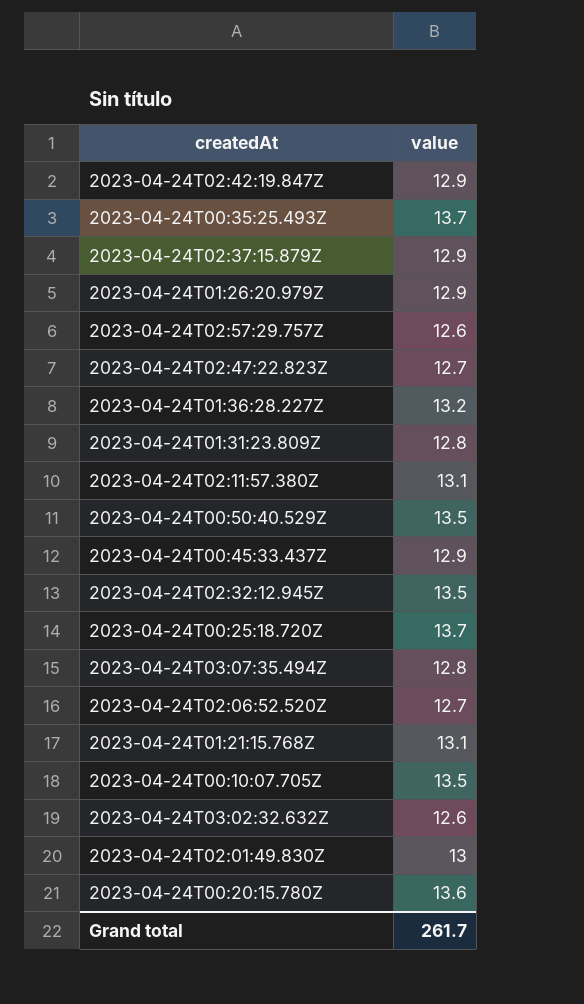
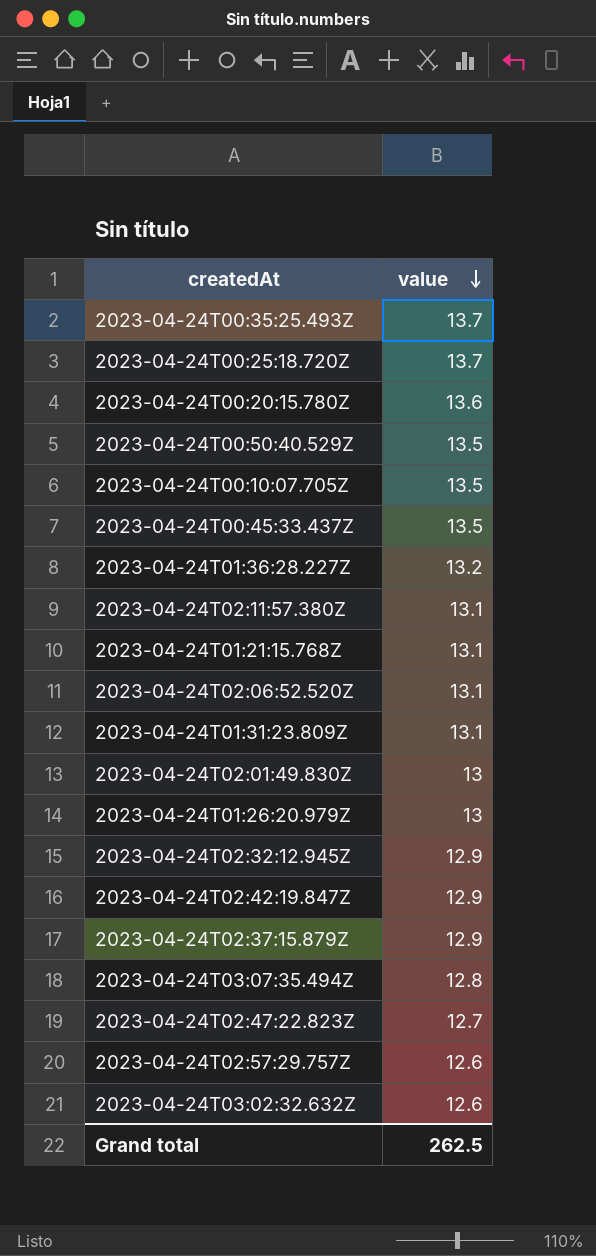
row order: none -> value descending
2023-04-24T00:45:33.437Z | value: 12.9 -> 13.5
2023-04-24T02:06:52.520Z | value: 12.7 -> 13.1
2023-04-24T01:31:23.809Z | value: 12.8 -> 13.1
2023-04-24T01:26:20.979Z | value: 12.9 -> 13
2023-04-24T02:32:12.945Z | value: 13.5 -> 12.9
Grand total | value: 261.7 -> 262.5

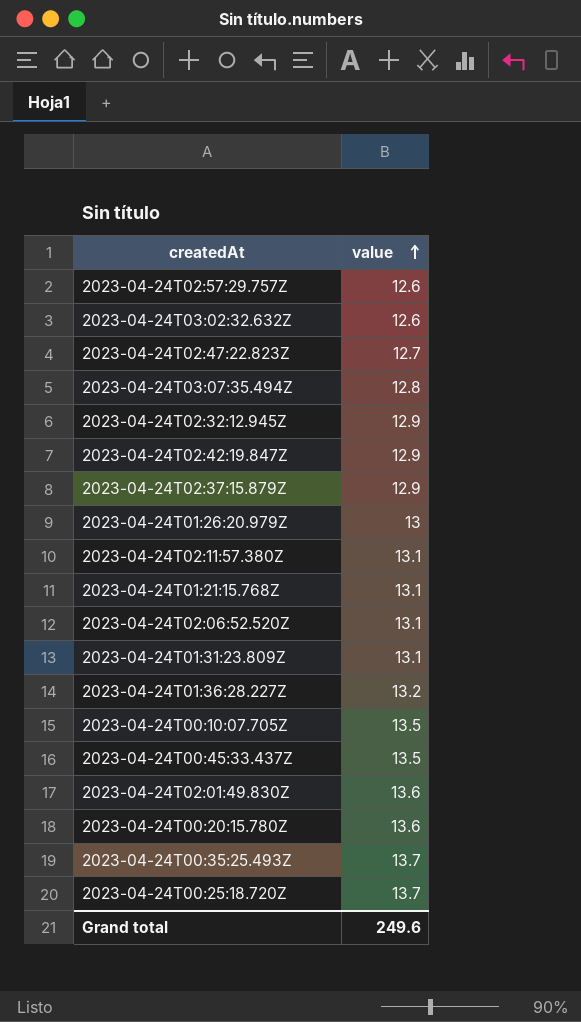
row order: value descending -> value ascending
row 2023-04-24T00:50:40.529Z: 13.5 -> none
2023-04-24T02:01:49.830Z | value: 13 -> 13.6
Grand total | value: 262.5 -> 249.6

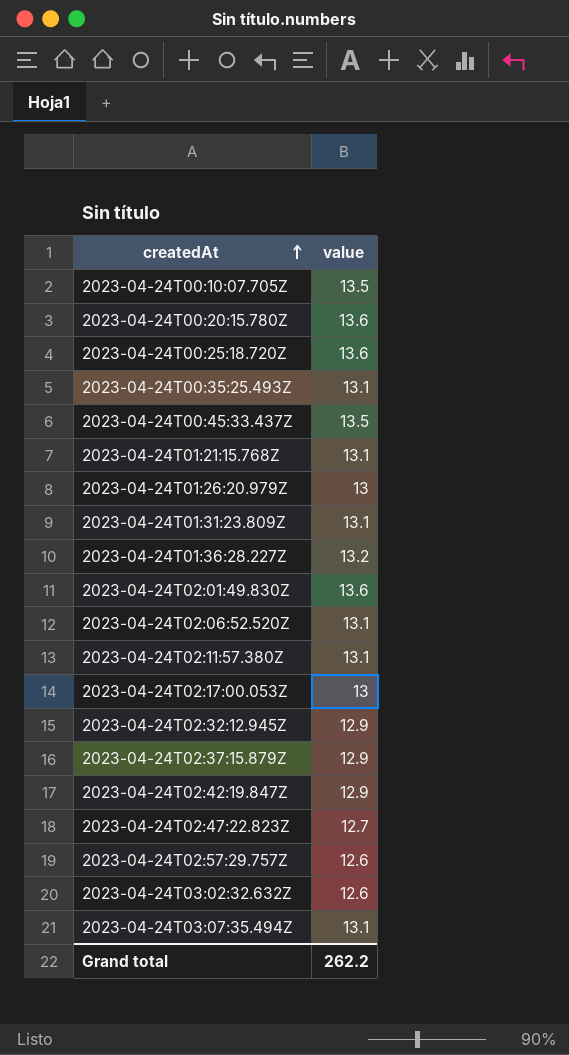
row order: value ascending -> createdAt ascending
2023-04-24T00:25:18.720Z | value: 13.7 -> 13.6
2023-04-24T00:35:25.493Z | value: 13.7 -> 13.1
row 2023-04-24T02:17:00.053Z: none -> 13
2023-04-24T03:07:35.494Z | value: 12.8 -> 13.1
Grand total | value: 249.6 -> 262.2

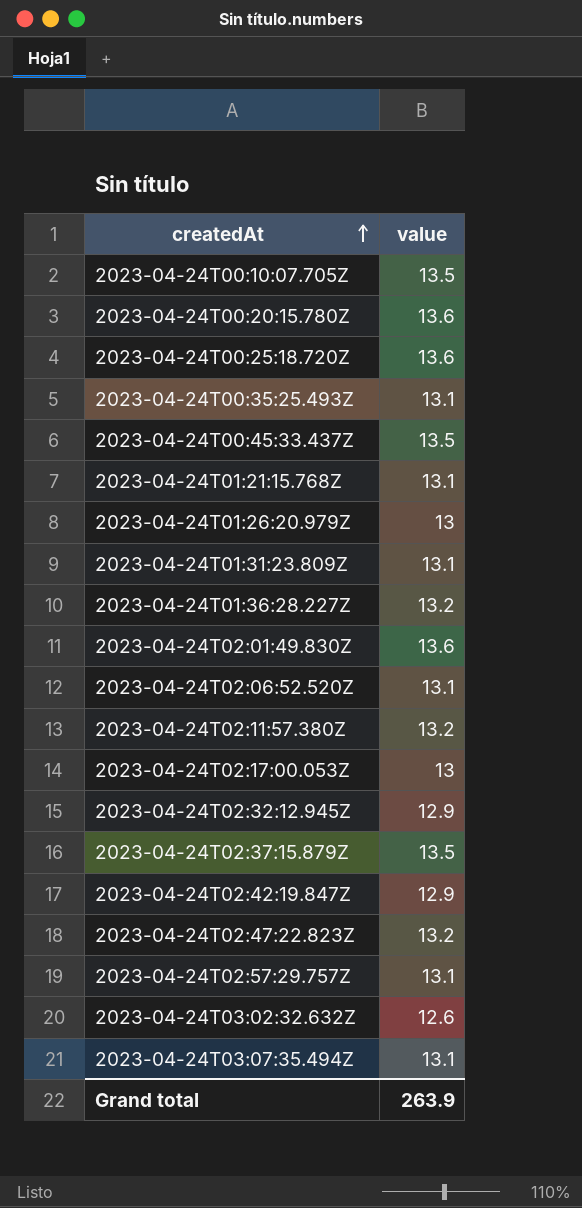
2023-04-24T02:11:57.380Z | value: 13.1 -> 13.2
2023-04-24T02:37:15.879Z | value: 12.9 -> 13.5
2023-04-24T02:47:22.823Z | value: 12.7 -> 13.2
2023-04-24T02:57:29.757Z | value: 12.6 -> 13.1
Grand total | value: 262.2 -> 263.9

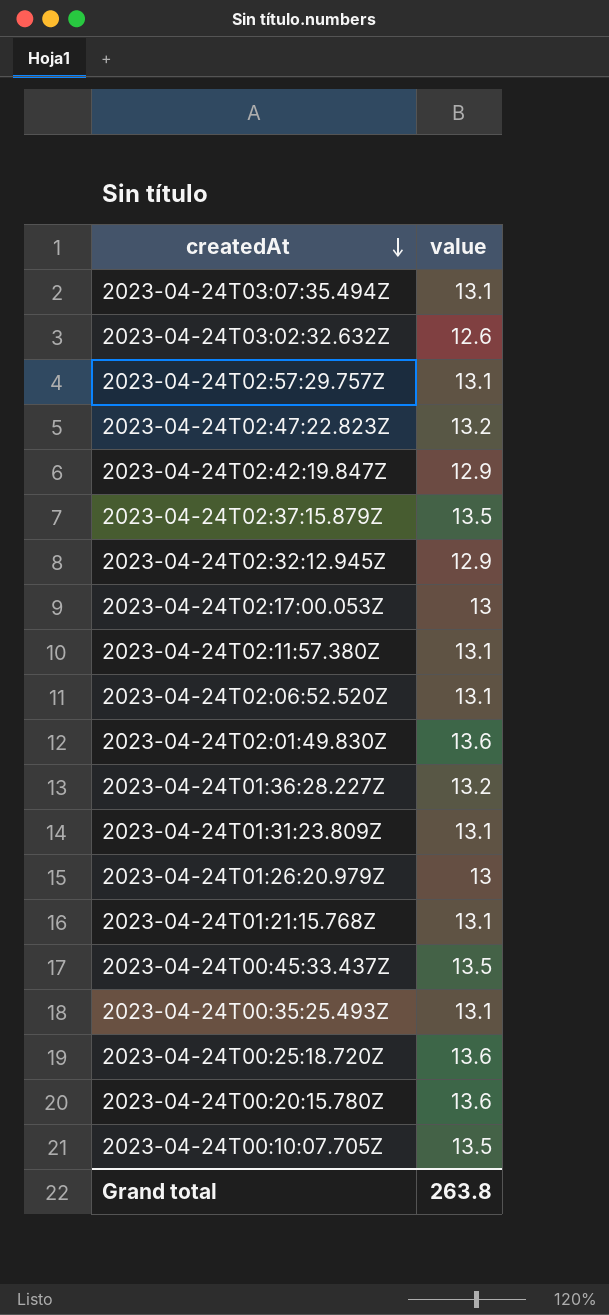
row order: createdAt ascending -> createdAt descending
2023-04-24T02:11:57.380Z | value: 13.2 -> 13.1
Grand total | value: 263.9 -> 263.8

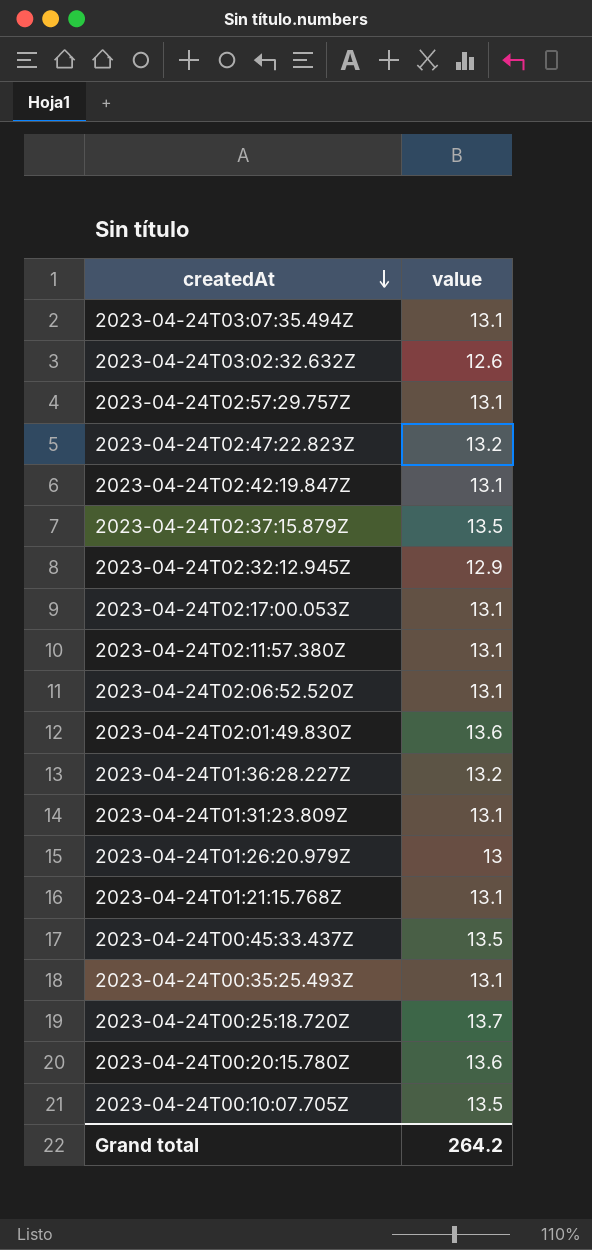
2023-04-24T02:42:19.847Z | value: 12.9 -> 13.1
2023-04-24T02:17:00.053Z | value: 13 -> 13.1
2023-04-24T00:25:18.720Z | value: 13.6 -> 13.7
Grand total | value: 263.8 -> 264.2

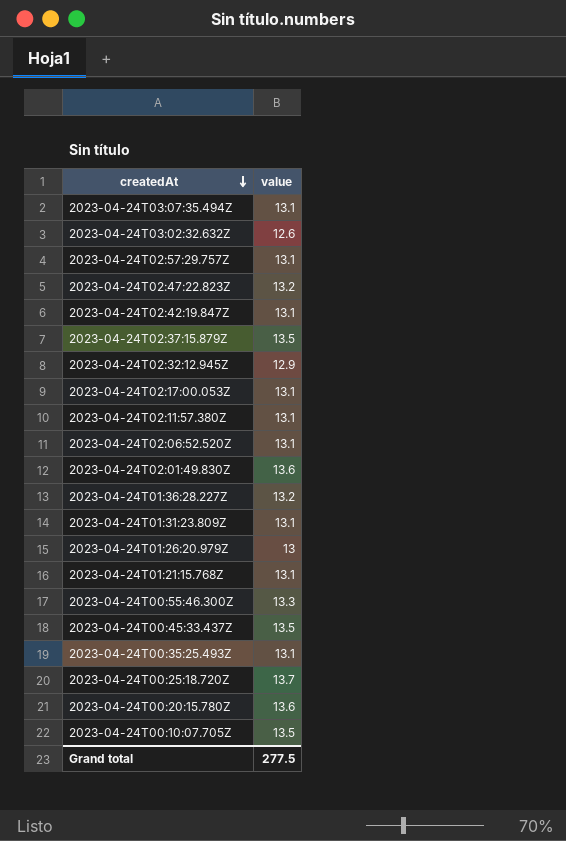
row 2023-04-24T00:55:46.300Z: none -> 13.3
Grand total | value: 264.2 -> 277.5

